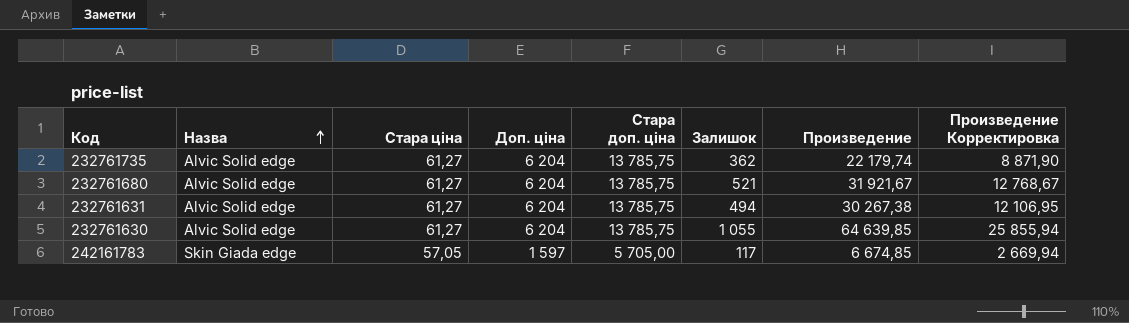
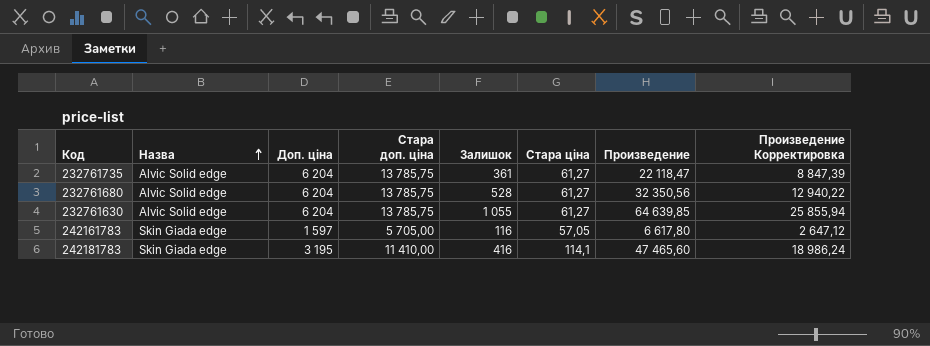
column Стара ціна | position: 3 -> 6
row 232761631: Alvic Solid edge | 61,27 | 6 204 | 13 785,75 | 494 | 30 267,38 | 12 106,95 -> none
232761735 | Залишок: 362 -> 361
232761735 | Произведение: 22 179,74 -> 22 118,47
232761735 | Произведение Корректировка: 8 871,90 -> 8 847,39
232761680 | Залишок: 521 -> 528
232761680 | Произведение: 31 921,67 -> 32 350,56
232761680 | Произведение Корректировка: 12 768,67 -> 12 940,22
242161783 | Залишок: 117 -> 116
242161783 | Произведение: 6 674,85 -> 6 617,80
242161783 | Произведение Корректировка: 2 669,94 -> 2 647,12
row 242181783: none -> Skin Giada edge | 3 195 | 11 410,00 | 416 | 114,1 | 47 465,60 | 18 986,24

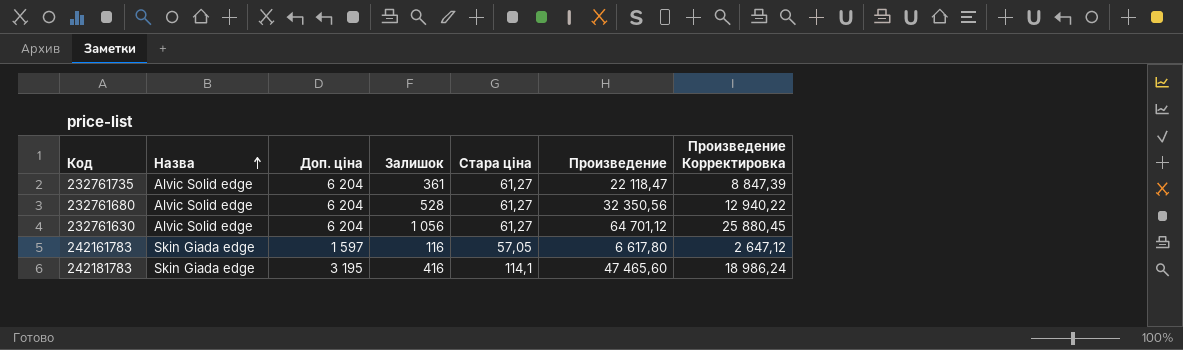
column Стара доп. ціна | position: 4 -> none
232761630 | Залишок: 1 055 -> 1 056
232761630 | Произведение: 64 639,85 -> 64 701,12
232761630 | Произведение Корректировка: 25 855,94 -> 25 880,45

